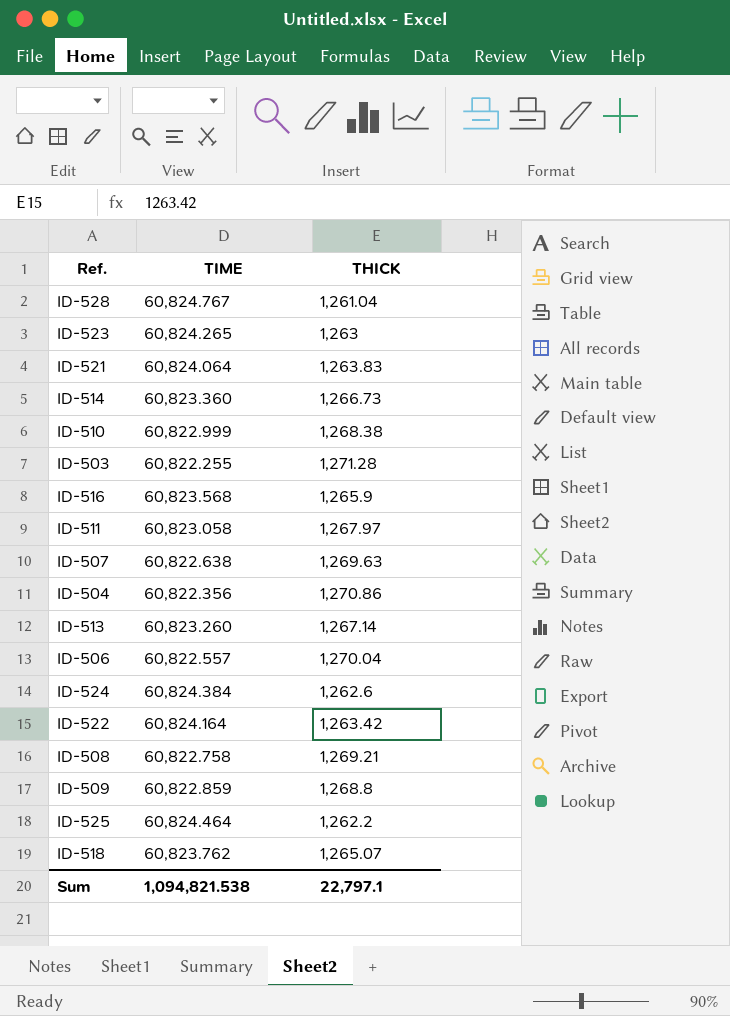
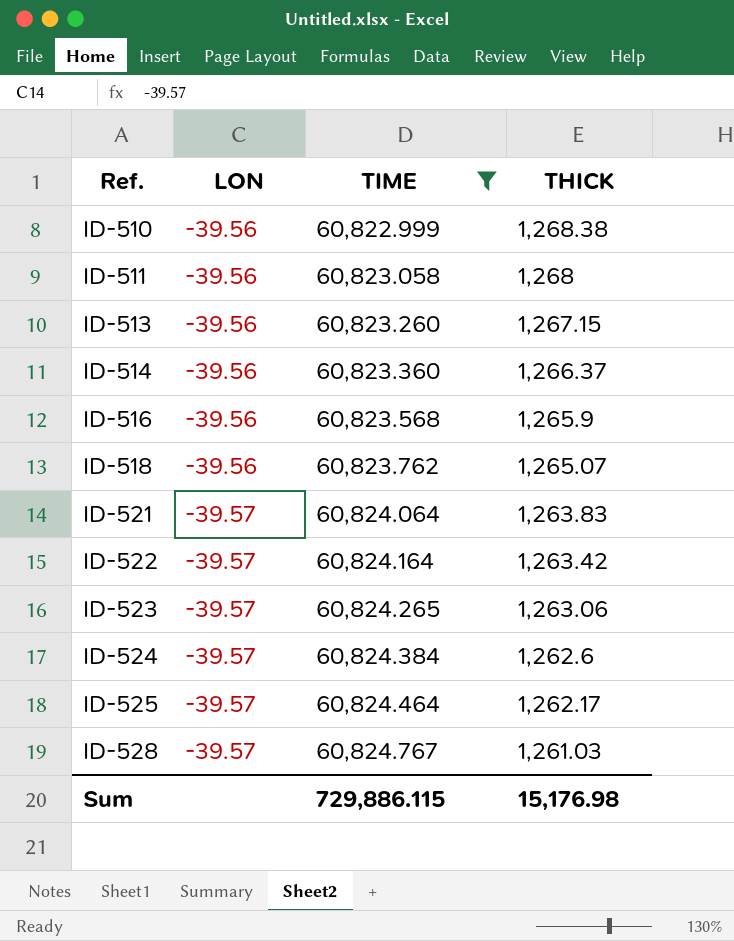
filter: none -> TIME >= 60,822.999
row order: none -> Ref. ascending
column LON | position: none -> 2
ID-511 | THICK: 1,267.97 -> 1,268
ID-513 | THICK: 1,267.14 -> 1,267.15
ID-514 | THICK: 1,266.73 -> 1,266.37
ID-523 | THICK: 1,263 -> 1,263.06
ID-525 | THICK: 1,262.2 -> 1,262.17
ID-528 | THICK: 1,261.04 -> 1,261.03
Sum | TIME: 1,094,821.538 -> 729,886.115
Sum | THICK: 22,797.1 -> 15,176.98

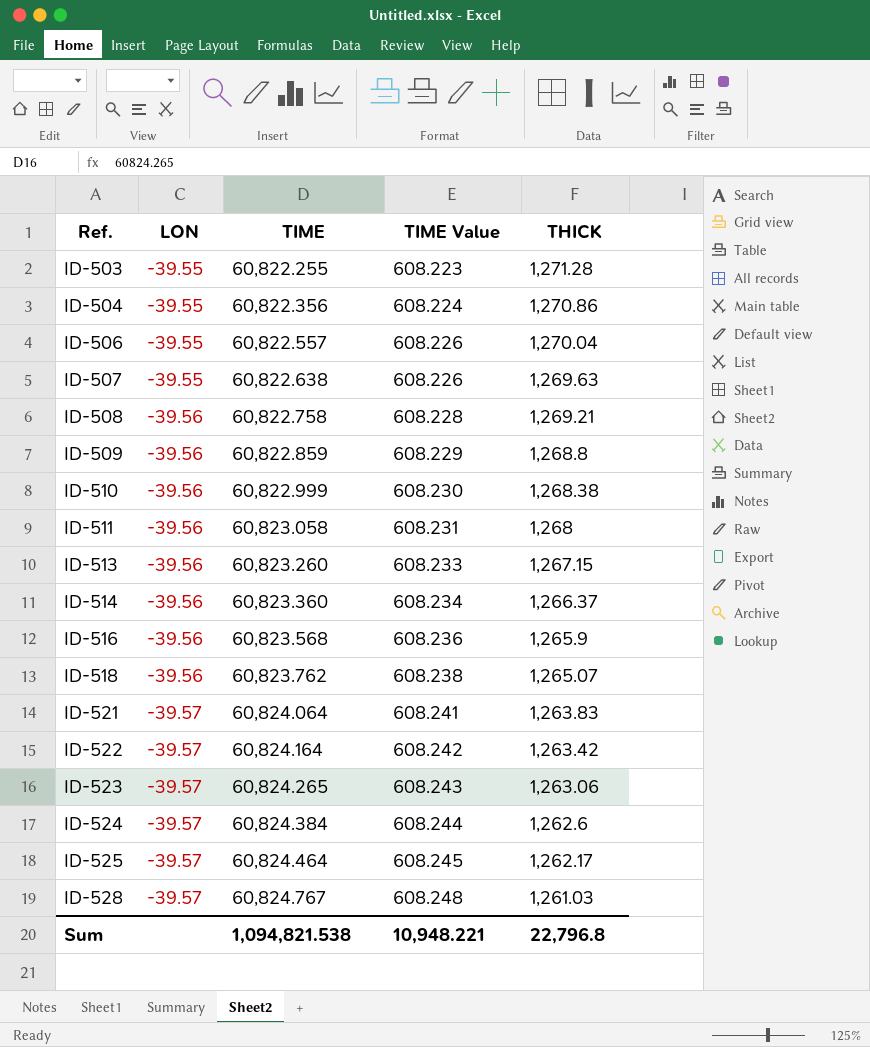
filter: TIME >= 60,822.999 -> none
column TIME Value | formula: none -> [TIME] * 0.01
Sum | TIME: 729,886.115 -> 1,094,821.538
Sum | THICK: 15,176.98 -> 22,796.8

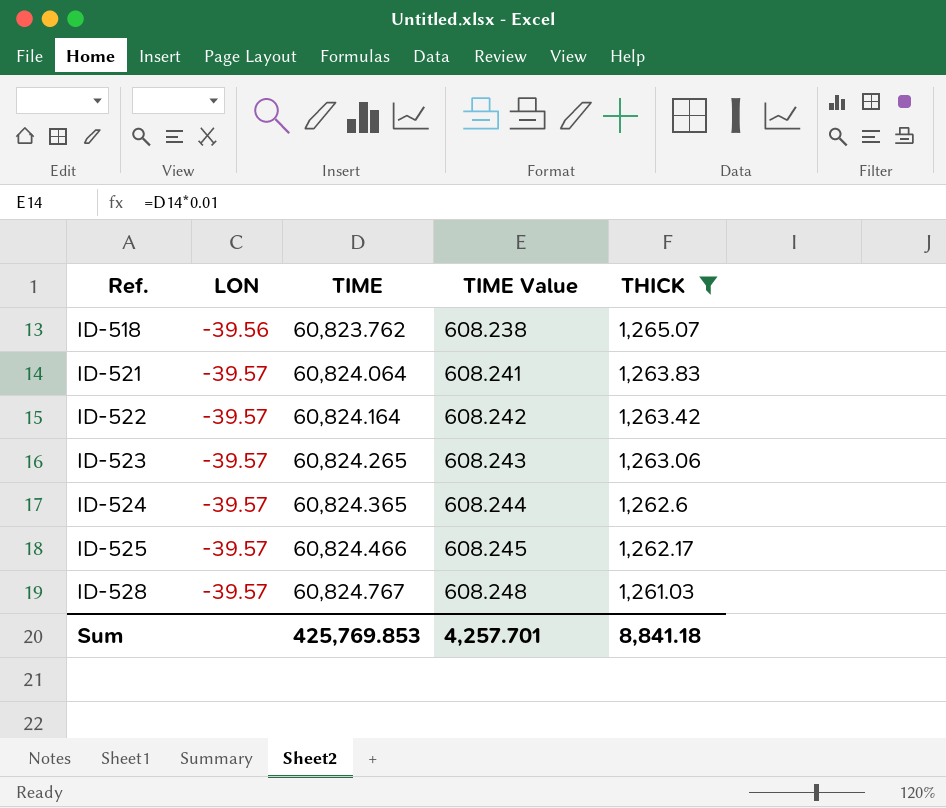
filter: none -> THICK <= 1,265.07
ID-524 | TIME: 60,824.384 -> 60,824.365
ID-525 | TIME: 60,824.464 -> 60,824.466
Sum | TIME: 1,094,821.538 -> 425,769.853
Sum | TIME Value: 10,948.221 -> 4,257.701
Sum | THICK: 22,796.8 -> 8,841.18

